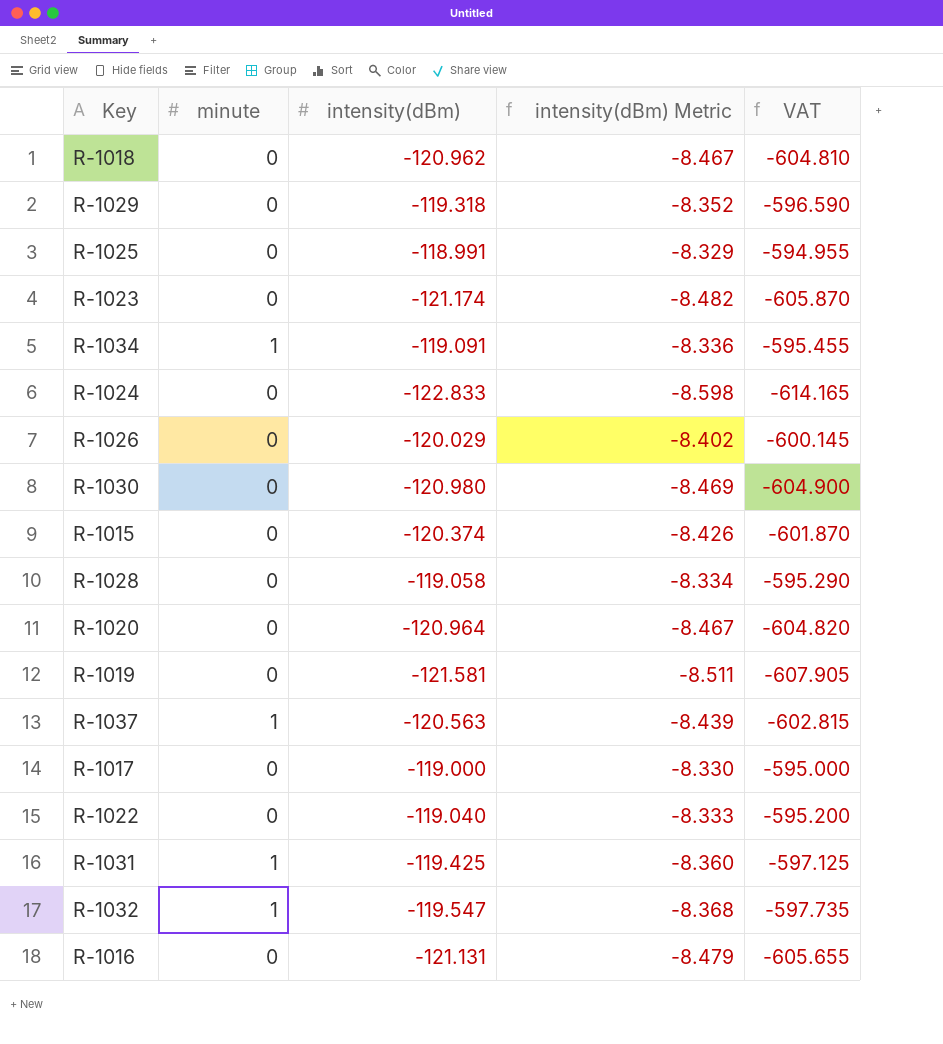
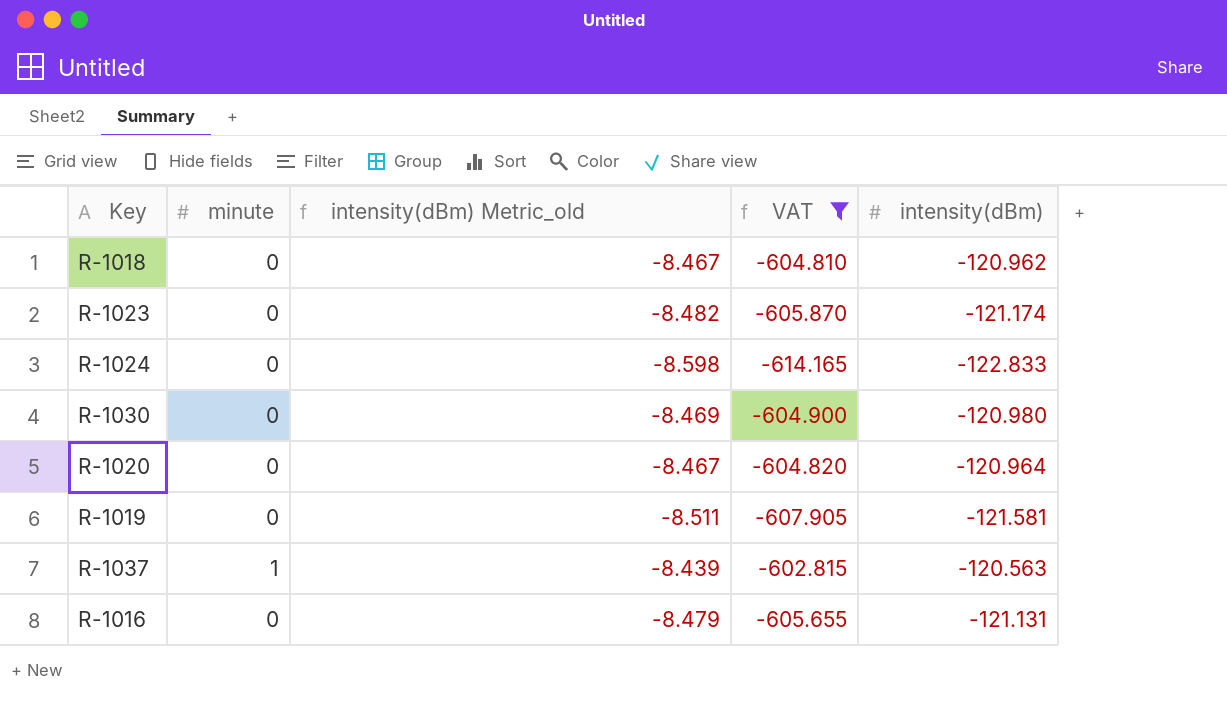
filter: none -> VAT <= -602.815
column name: intensity(dBm) Metric -> intensity(dBm) Metric_old
column intensity(dBm) | position: 3 -> 5

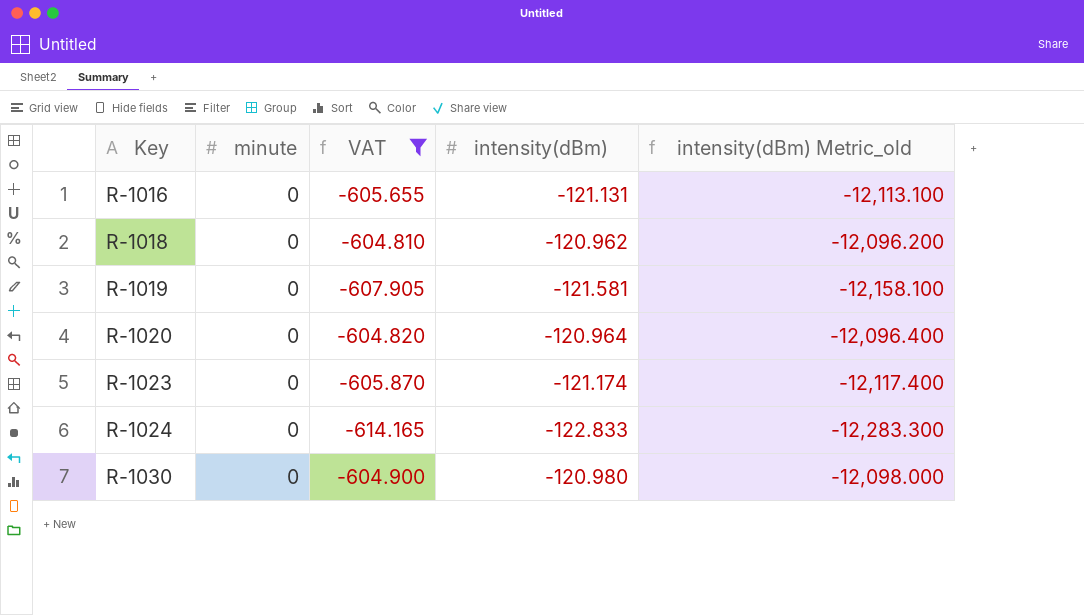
row order: none -> Key ascending
column intensity(dBm) Metric_old | formula: [intensity(dBm)] * 0.07 -> [intensity(dBm)] * 100
column intensity(dBm) Metric_old | position: 3 -> 5
row R-1037: 1 | -8.439 | -602.815 | -120.563 -> none

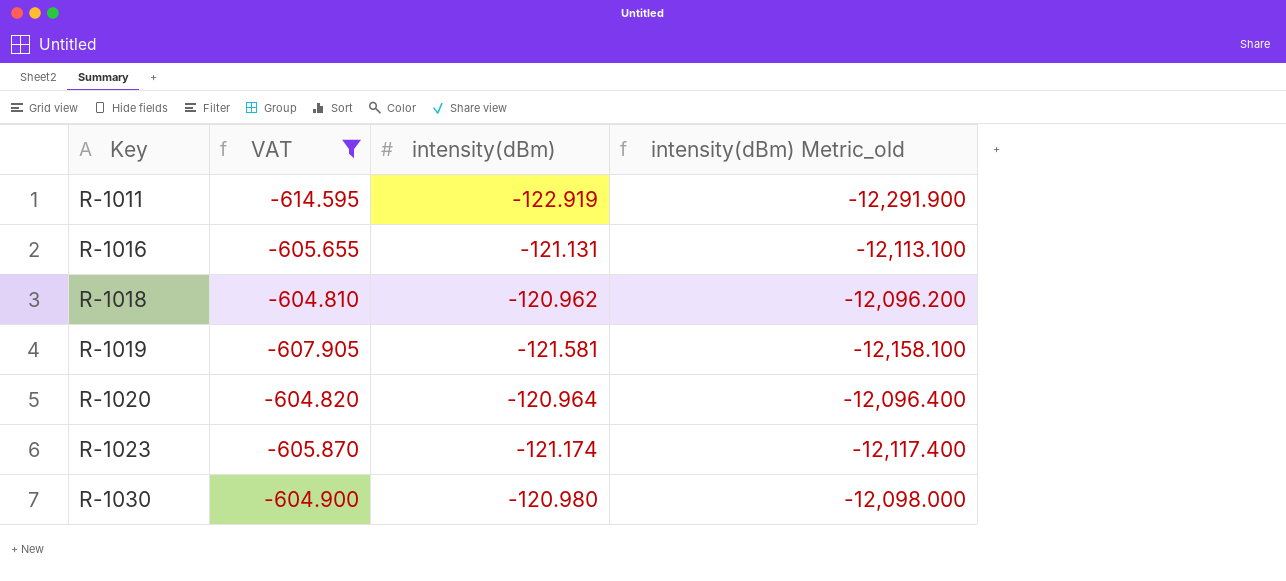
column minute | position: 2 -> none
row R-1024: 0 | -614.165 | -122.833 | -12,283.300 -> none
row R-1011: none -> -614.595 | -122.919 | -12,291.900

